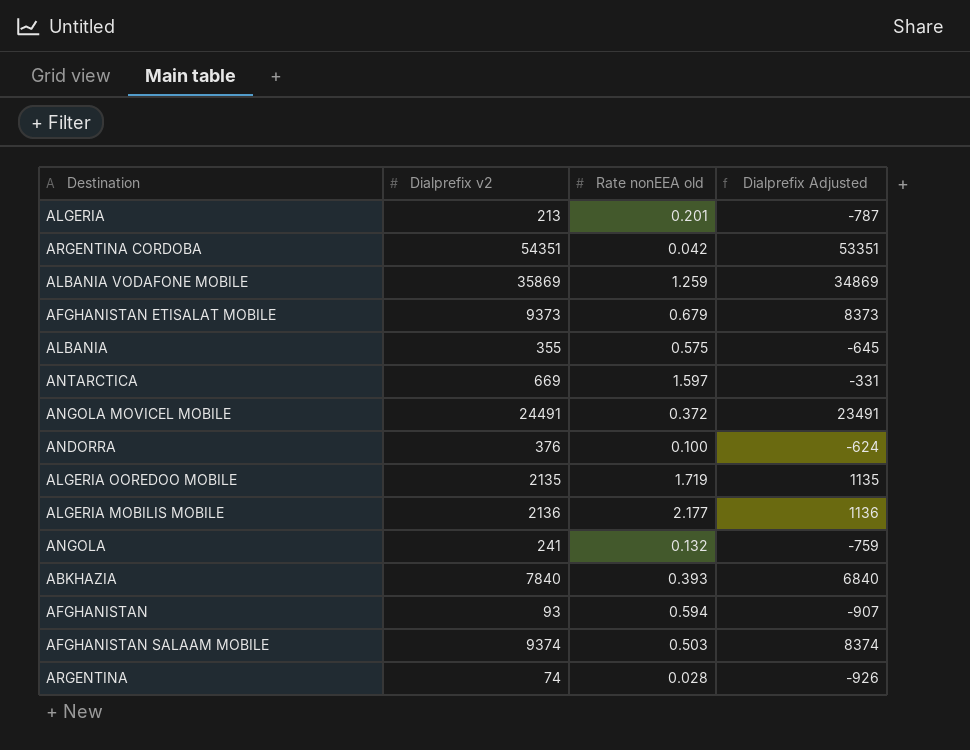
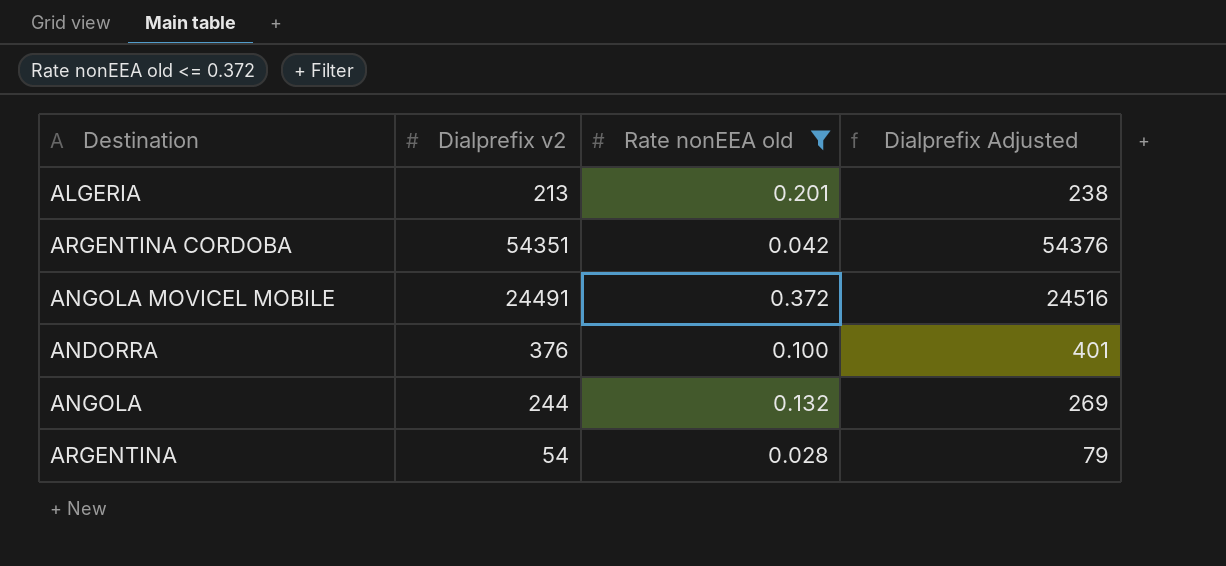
filter: none -> Rate nonEEA old <= 0.372
column Dialprefix Adjusted | formula: [Dialprefix v2] - 1000 -> [Dialprefix v2] + 25
ANGOLA | Dialprefix v2: 241 -> 244
ARGENTINA | Dialprefix v2: 74 -> 54

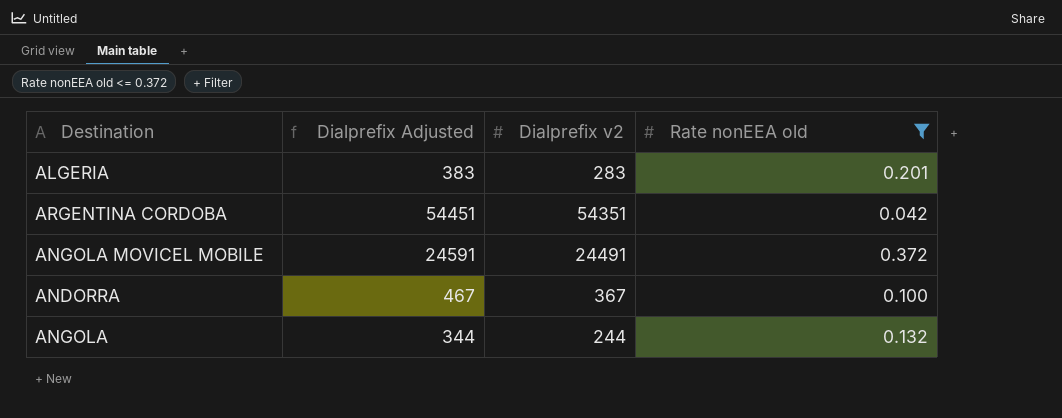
column Dialprefix Adjusted | formula: [Dialprefix v2] + 25 -> [Dialprefix v2] + 100
column Dialprefix Adjusted | position: 4 -> 2
row ARGENTINA: 54 | 0.028 | 79 -> none
ALGERIA | Dialprefix v2: 213 -> 283
ANDORRA | Dialprefix v2: 376 -> 367

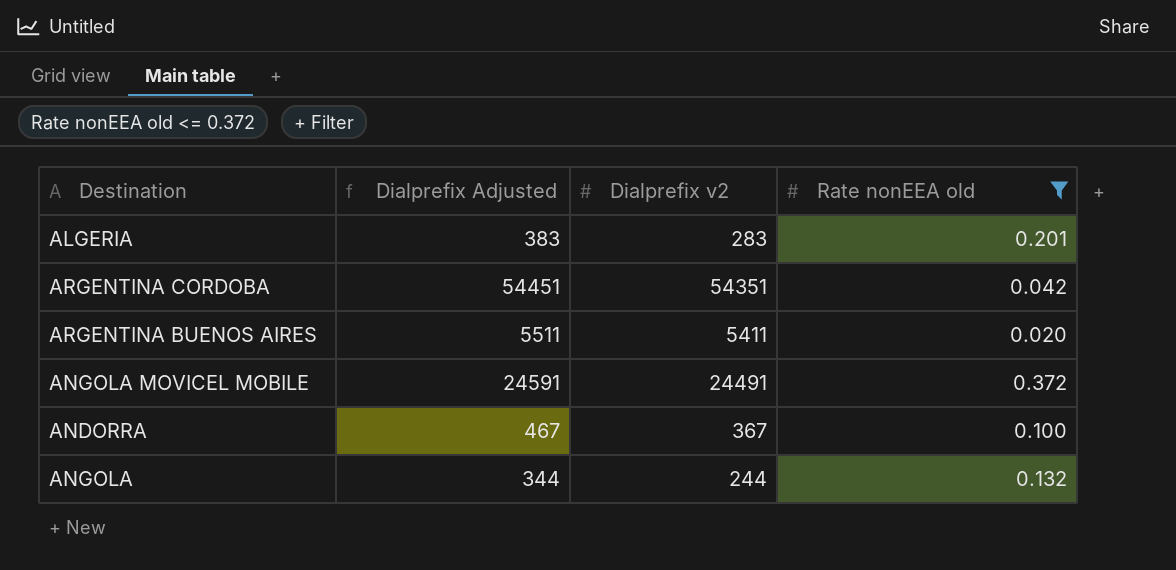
row ARGENTINA BUENOS AIRES: none -> 5511 | 5411 | 0.020

